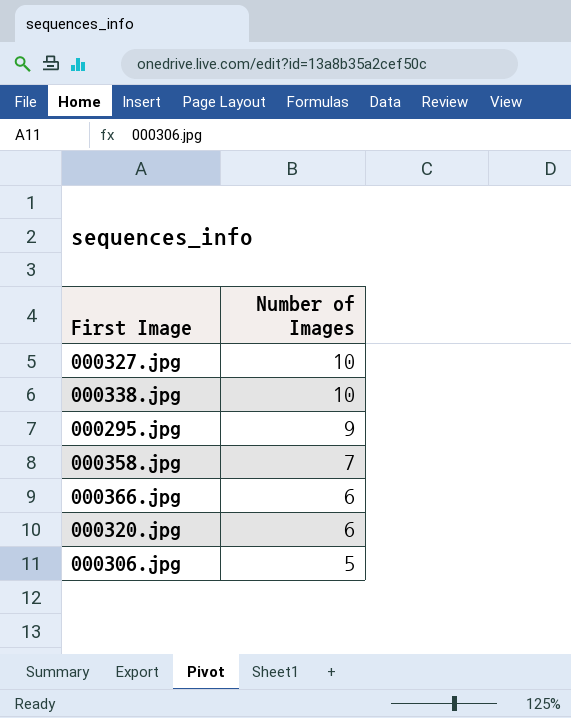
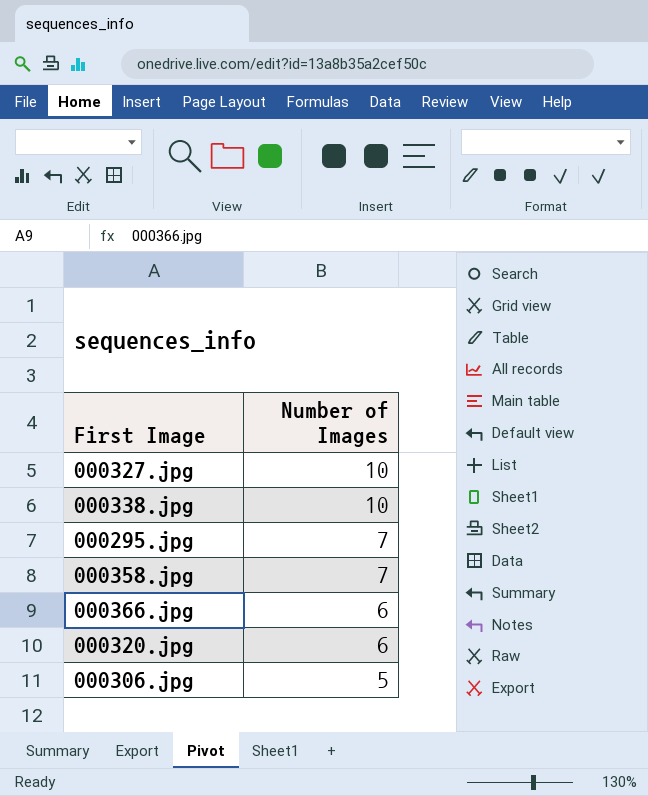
000295.jpg | Number of Images: 9 -> 7

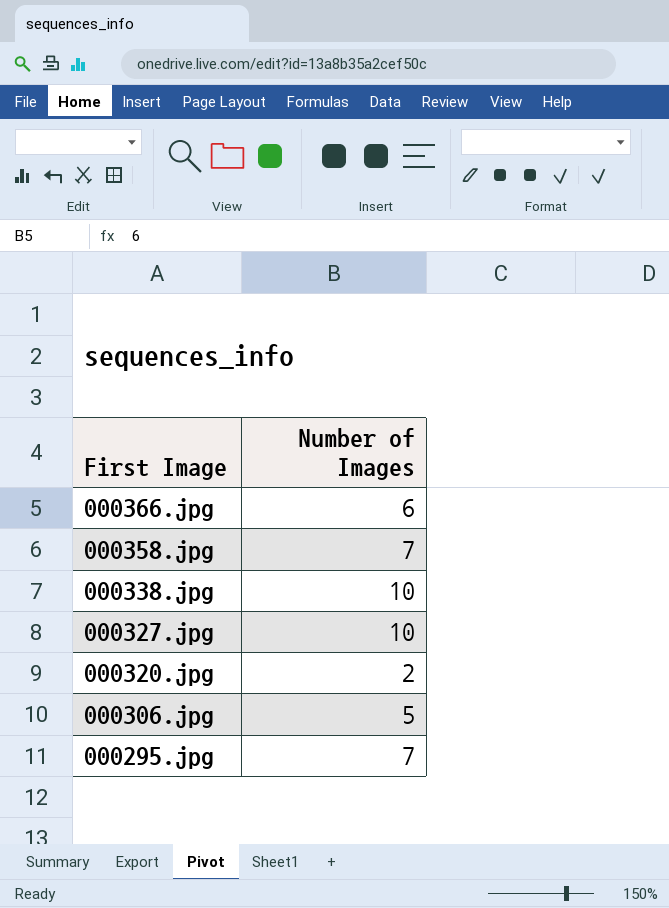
row order: Number of Images descending -> First Image descending
000320.jpg | Number of Images: 6 -> 2

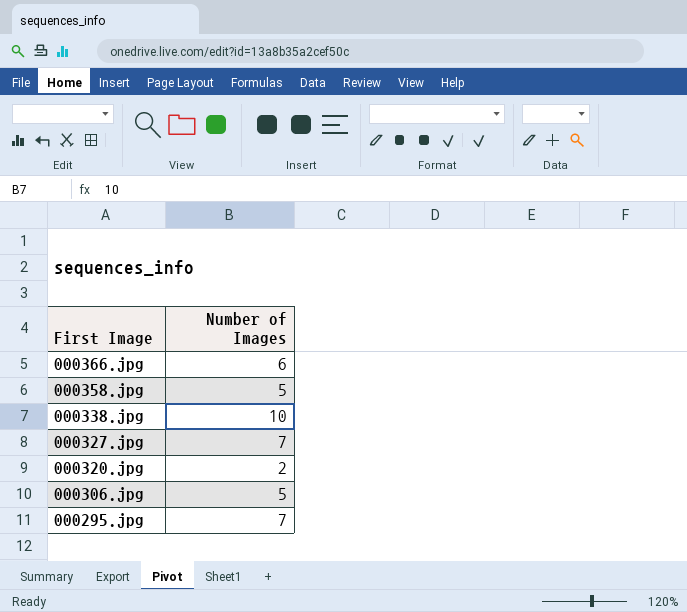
000358.jpg | Number of Images: 7 -> 5
000327.jpg | Number of Images: 10 -> 7

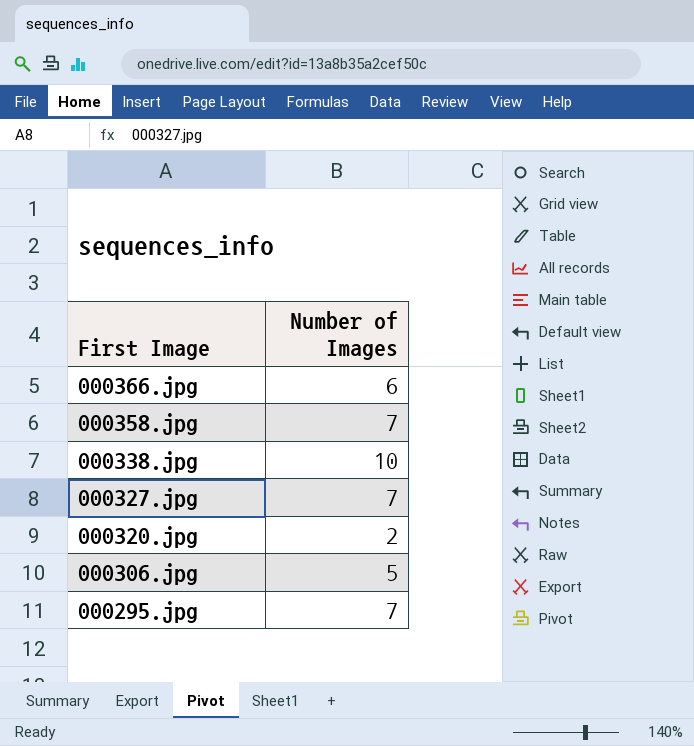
000358.jpg | Number of Images: 5 -> 7

